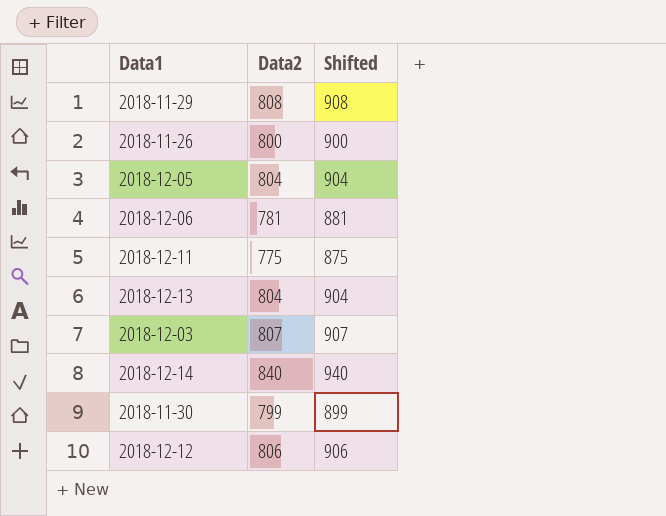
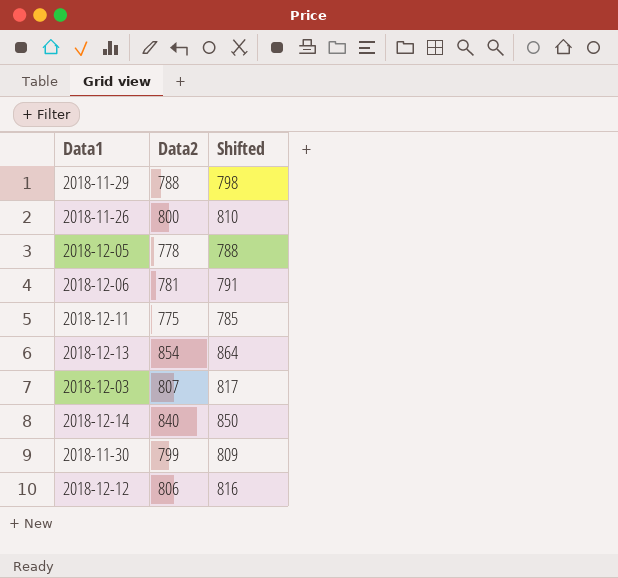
column Shifted | formula: [Data2] + 100 -> [Data2] + 10
2018-11-29 | Data2: 808 -> 788
2018-12-05 | Data2: 804 -> 778
2018-12-13 | Data2: 804 -> 854

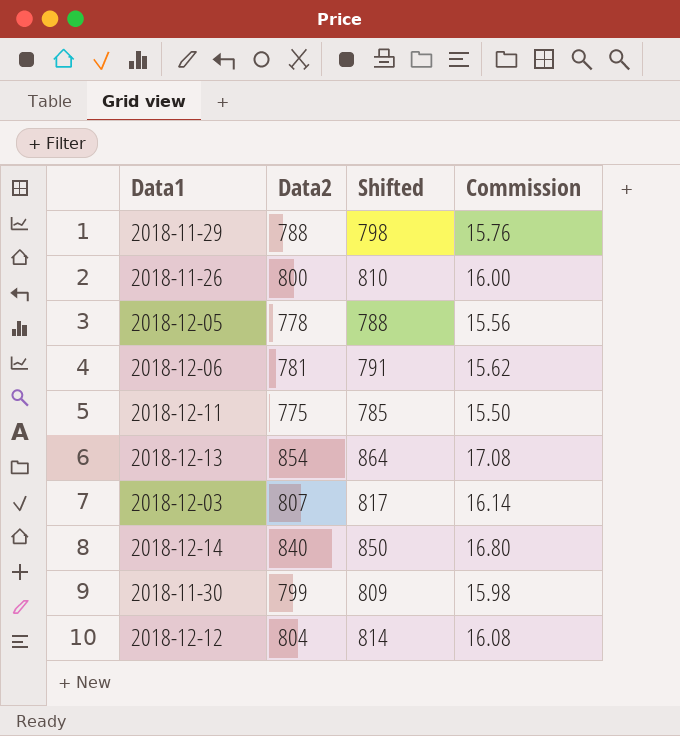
column Commission | formula: none -> [Data2] * 0.02
2018-12-12 | Data2: 806 -> 804
2018-12-12 | Shifted: 816 -> 814

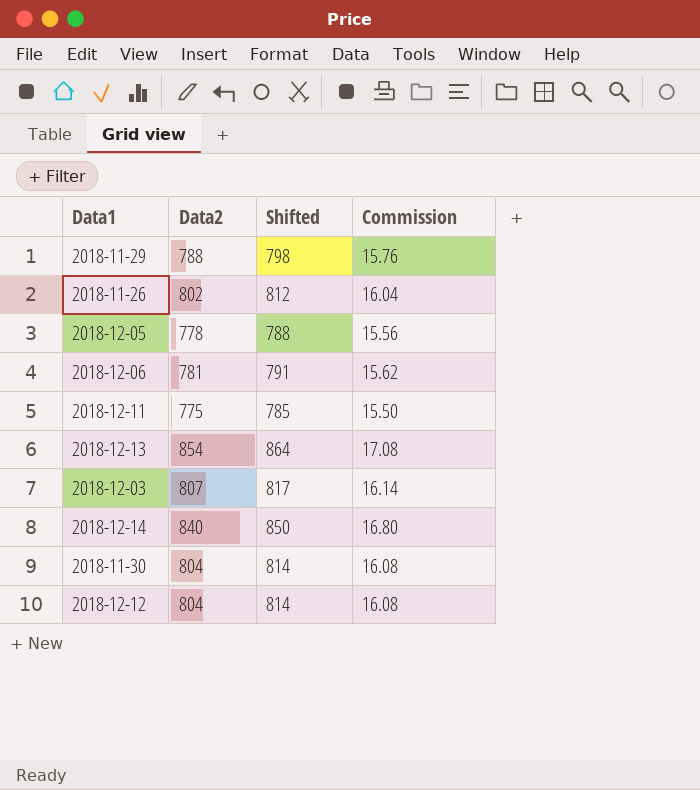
2018-11-26 | Data2: 800 -> 802
2018-11-26 | Shifted: 810 -> 812
2018-11-26 | Commission: 16.00 -> 16.04
2018-11-30 | Data2: 799 -> 804
2018-11-30 | Shifted: 809 -> 814
2018-11-30 | Commission: 15.98 -> 16.08

